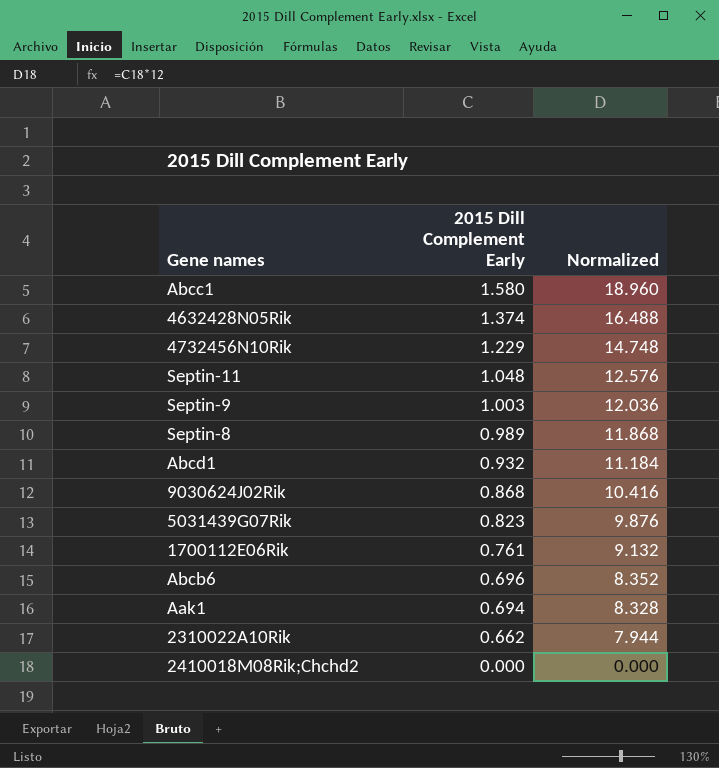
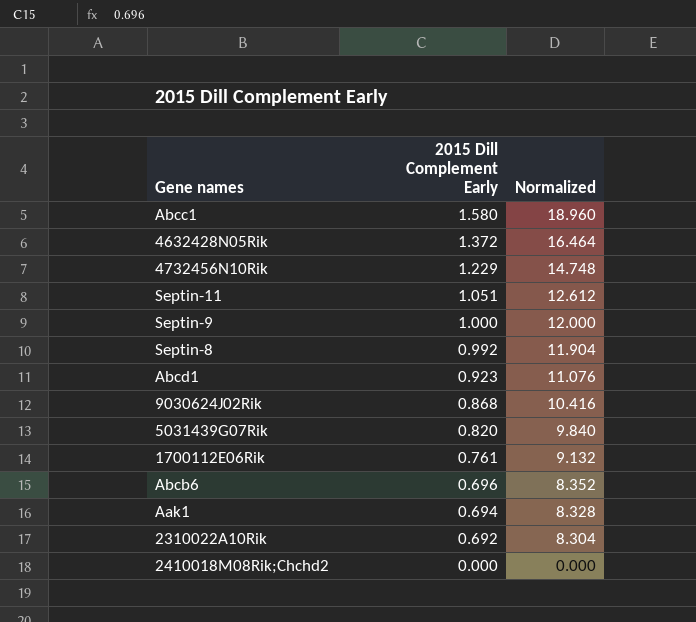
4632428N05Rik | 2015 Dill Complement Early: 1.374 -> 1.372
4632428N05Rik | Normalized: 16.488 -> 16.464
Septin-11 | 2015 Dill Complement Early: 1.048 -> 1.051
Septin-11 | Normalized: 12.576 -> 12.612
Septin-9 | 2015 Dill Complement Early: 1.003 -> 1.000
Septin-9 | Normalized: 12.036 -> 12.000
Septin-8 | 2015 Dill Complement Early: 0.989 -> 0.992
Septin-8 | Normalized: 11.868 -> 11.904
Abcd1 | 2015 Dill Complement Early: 0.932 -> 0.923
Abcd1 | Normalized: 11.184 -> 11.076
5031439G07Rik | 2015 Dill Complement Early: 0.823 -> 0.820
5031439G07Rik | Normalized: 9.876 -> 9.840
2310022A10Rik | 2015 Dill Complement Early: 0.662 -> 0.692
2310022A10Rik | Normalized: 7.944 -> 8.304

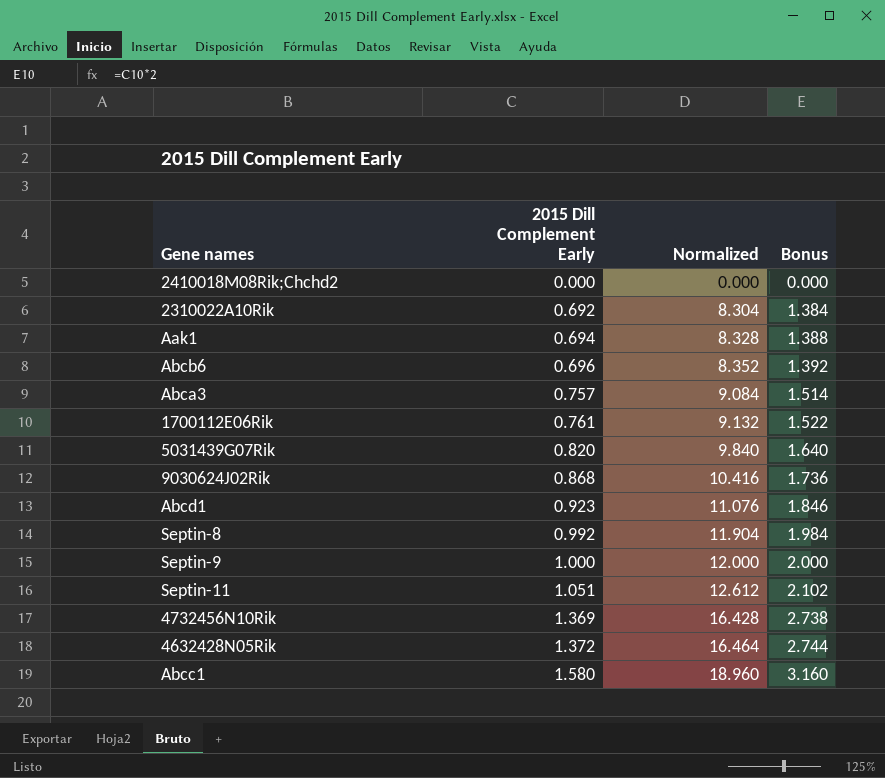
row order: 2015 Dill Complement Early descending -> 2015 Dill Complement Early ascending
column Bonus | formula: none -> [2015 Dill Complement Early] * 2
row Abca3: none -> 0.757 | 9.084 | 1.514
4732456N10Rik | 2015 Dill Complement Early: 1.229 -> 1.369
4732456N10Rik | Normalized: 14.748 -> 16.428

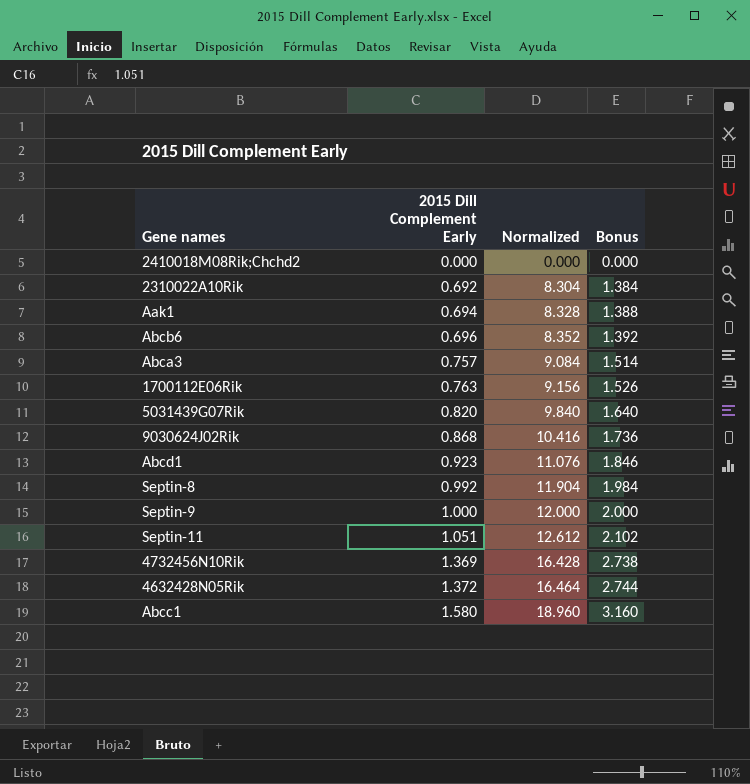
1700112E06Rik | 2015 Dill Complement Early: 0.761 -> 0.763
1700112E06Rik | Normalized: 9.132 -> 9.156
1700112E06Rik | Bonus: 1.522 -> 1.526

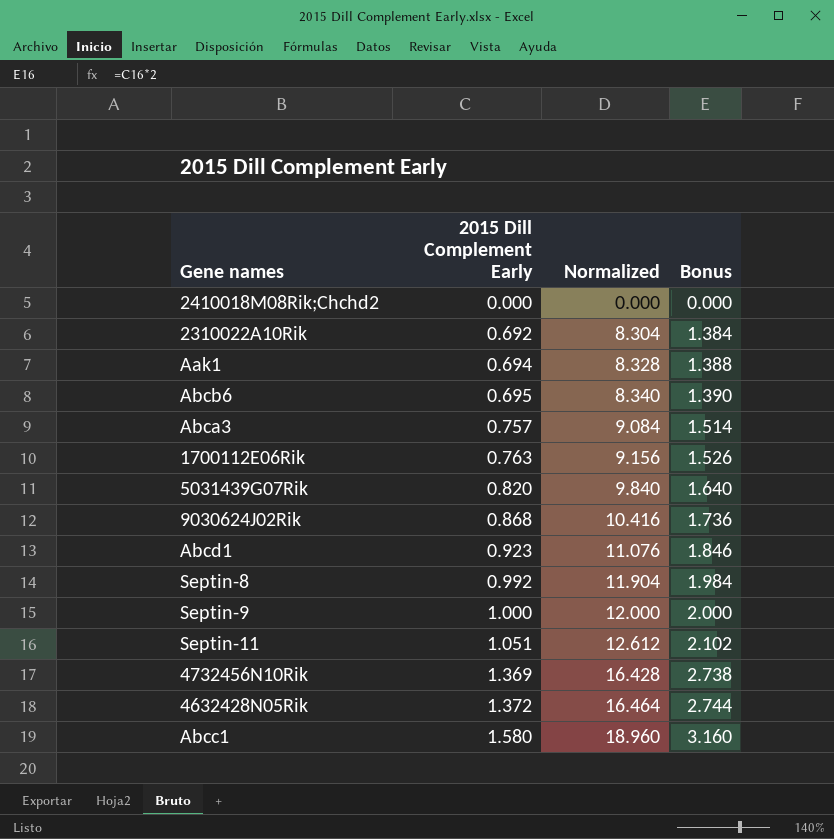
Abcb6 | 2015 Dill Complement Early: 0.696 -> 0.695
Abcb6 | Normalized: 8.352 -> 8.340
Abcb6 | Bonus: 1.392 -> 1.390

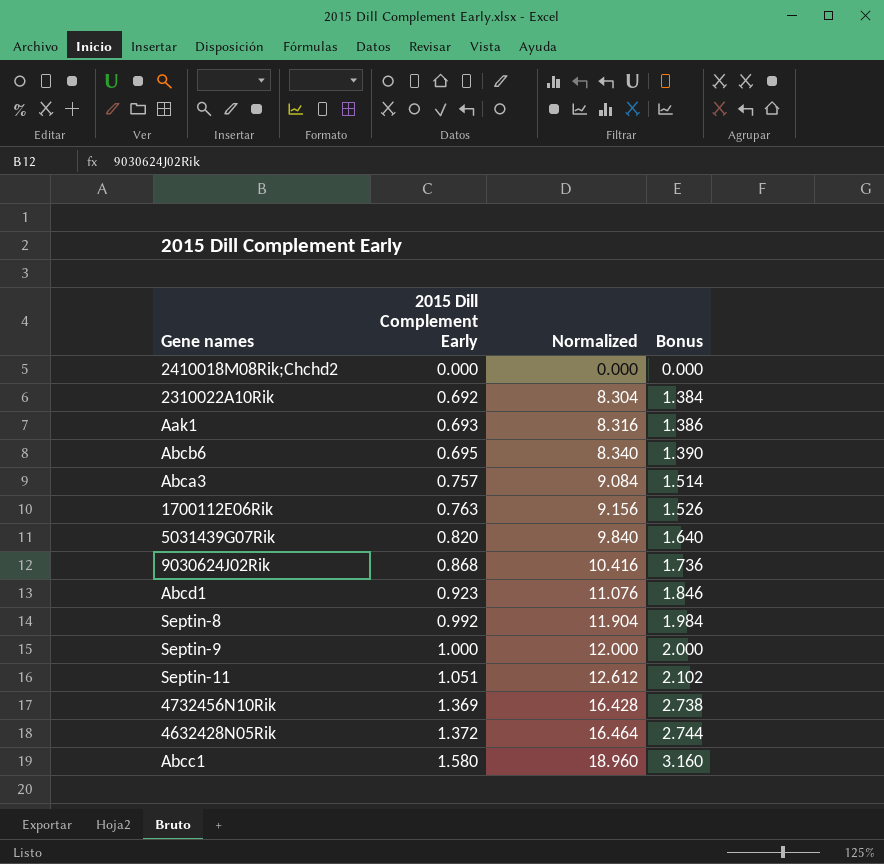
Aak1 | 2015 Dill Complement Early: 0.694 -> 0.693
Aak1 | Normalized: 8.328 -> 8.316
Aak1 | Bonus: 1.388 -> 1.386

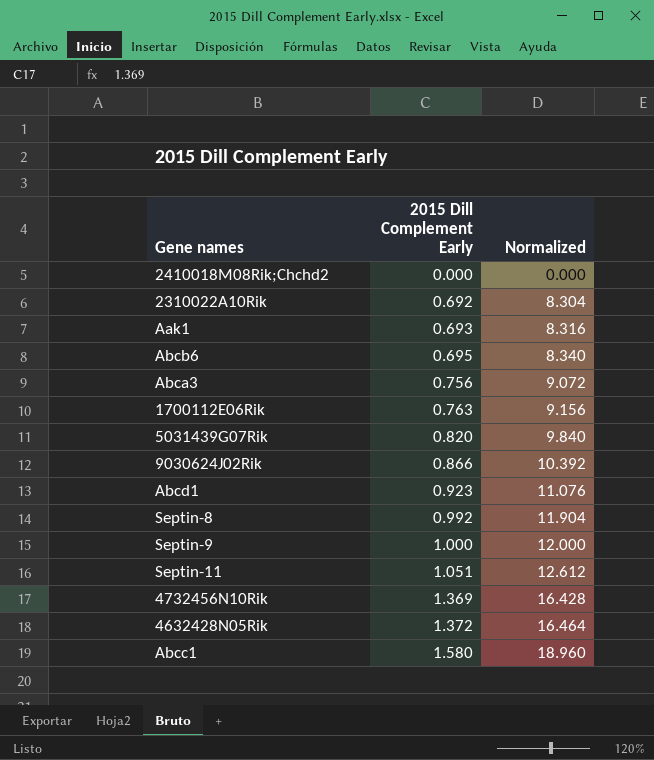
column Bonus | formula: [2015 Dill Complement Early] * 2 -> none
Abca3 | 2015 Dill Complement Early: 0.757 -> 0.756
Abca3 | Normalized: 9.084 -> 9.072
9030624J02Rik | 2015 Dill Complement Early: 0.868 -> 0.866
9030624J02Rik | Normalized: 10.416 -> 10.392

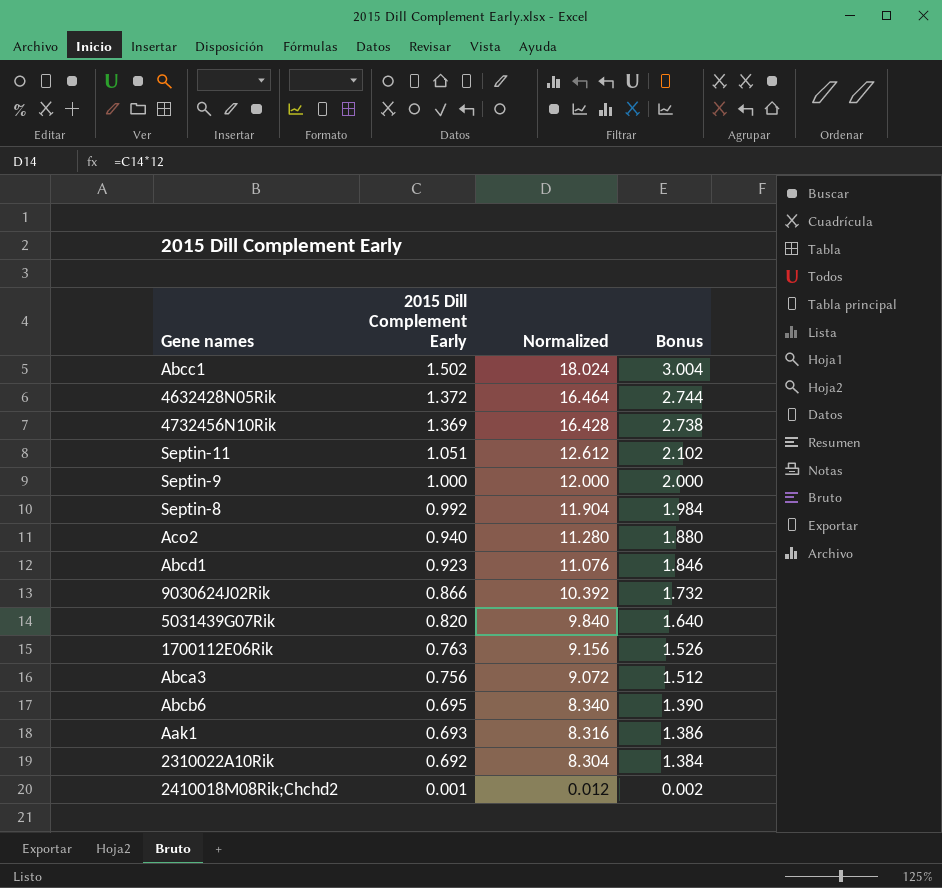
row order: 2015 Dill Complement Early ascending -> 2015 Dill Complement Early descending
column Bonus | formula: none -> [2015 Dill Complement Early] * 2
Abcc1 | 2015 Dill Complement Early: 1.580 -> 1.502
Abcc1 | Normalized: 18.960 -> 18.024
row Aco2: none -> 0.940 | 11.280 | 1.880
2410018M08Rik;Chchd2 | 2015 Dill Complement Early: 0.000 -> 0.001
2410018M08Rik;Chchd2 | Normalized: 0.000 -> 0.012

